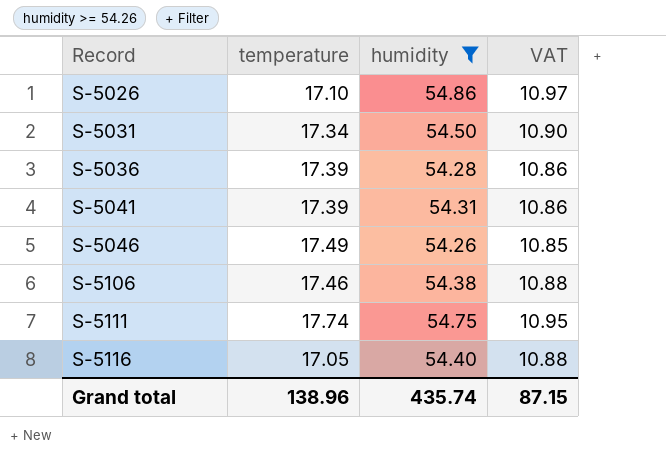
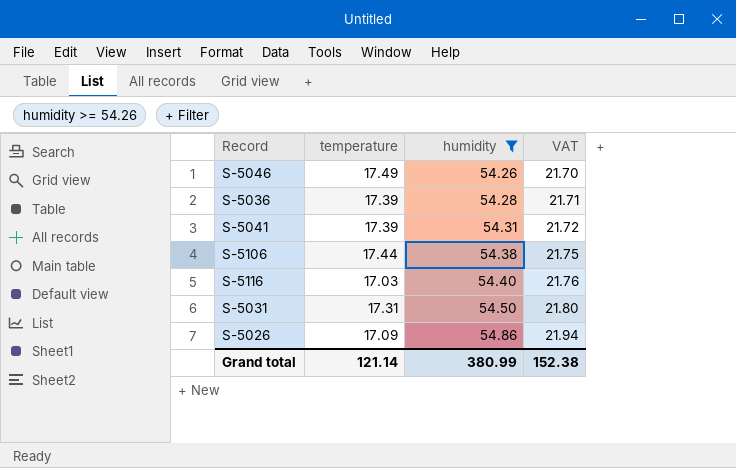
row order: Record ascending -> humidity ascending
column VAT | formula: [humidity] * 0.2 -> [humidity] * 0.4
row S-5111: 17.74 | 54.75 | 10.95 -> none
S-5106 | temperature: 17.46 -> 17.44
S-5116 | temperature: 17.05 -> 17.03
S-5031 | temperature: 17.34 -> 17.31
S-5026 | temperature: 17.10 -> 17.09
Grand total | temperature: 138.96 -> 121.14
Grand total | humidity: 435.74 -> 380.99
Grand total | VAT: 87.15 -> 152.38

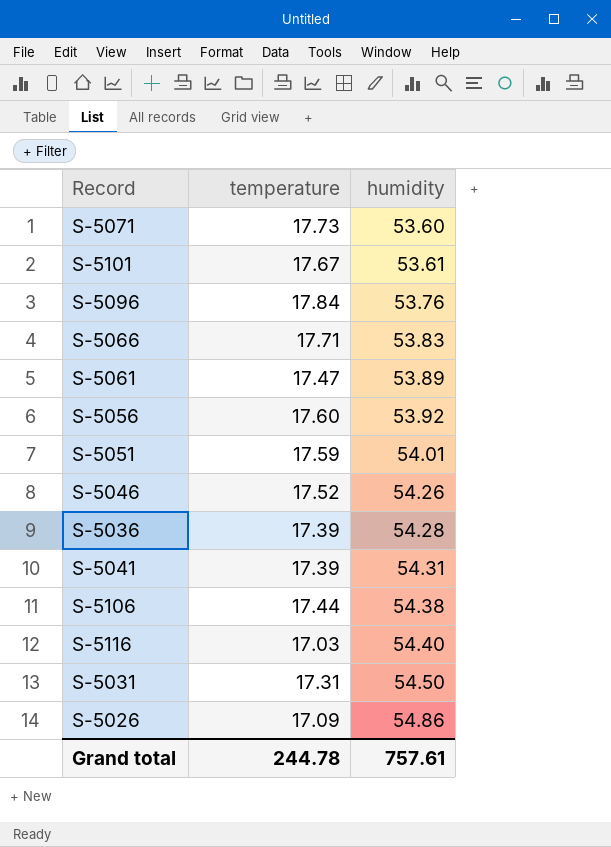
filter: humidity >= 54.26 -> none
column VAT | formula: [humidity] * 0.4 -> none
S-5046 | temperature: 17.49 -> 17.52
Grand total | temperature: 121.14 -> 244.78
Grand total | humidity: 380.99 -> 757.61

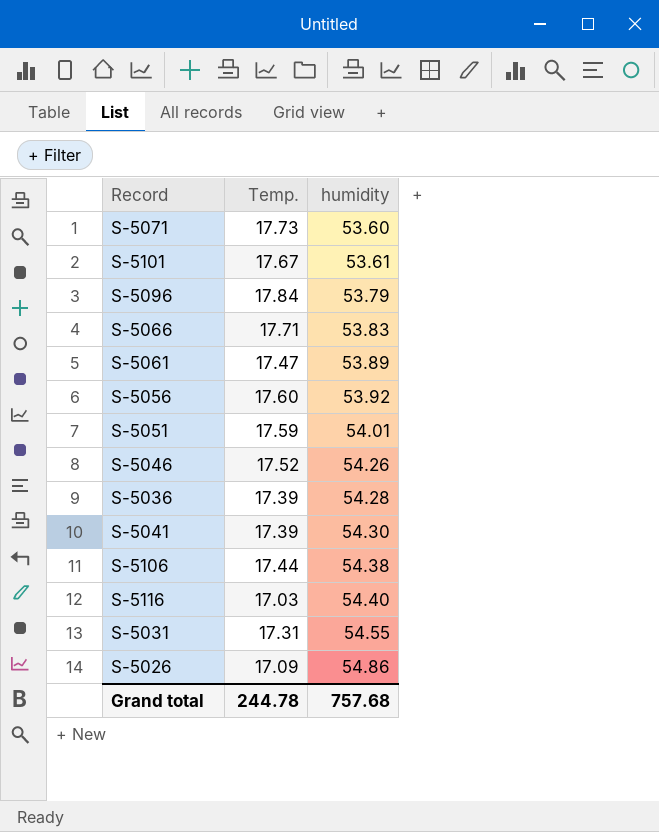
column name: temperature -> Temp.
S-5096 | humidity: 53.76 -> 53.79
S-5041 | humidity: 54.31 -> 54.30
S-5031 | humidity: 54.50 -> 54.55
Grand total | humidity: 757.61 -> 757.68

